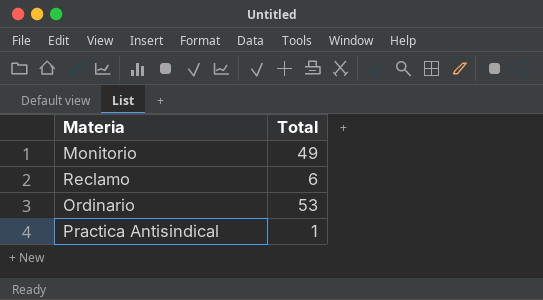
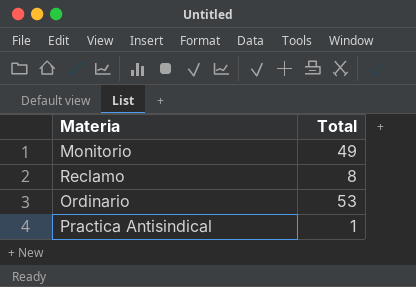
Reclamo | Total: 6 -> 8

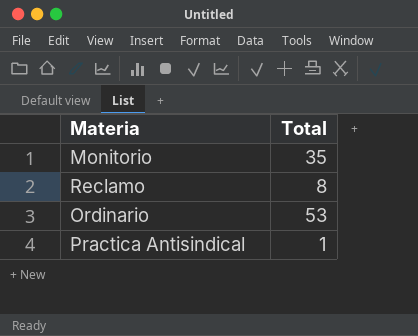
Monitorio | Total: 49 -> 35

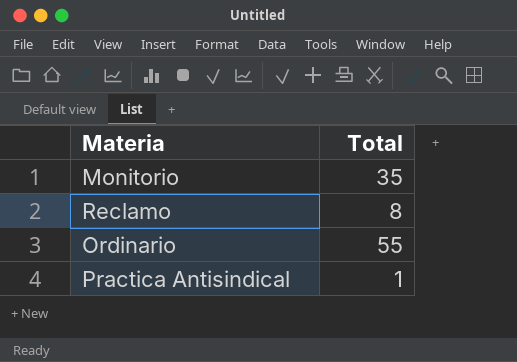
Ordinario | Total: 53 -> 55

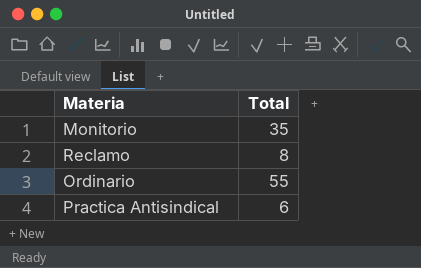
Practica Antisindical | Total: 1 -> 6

